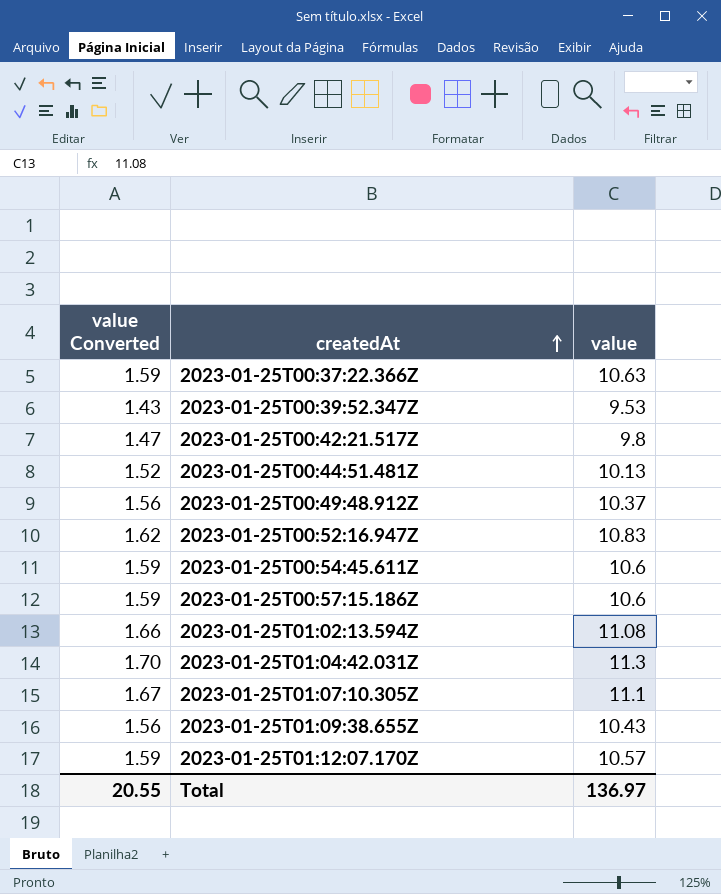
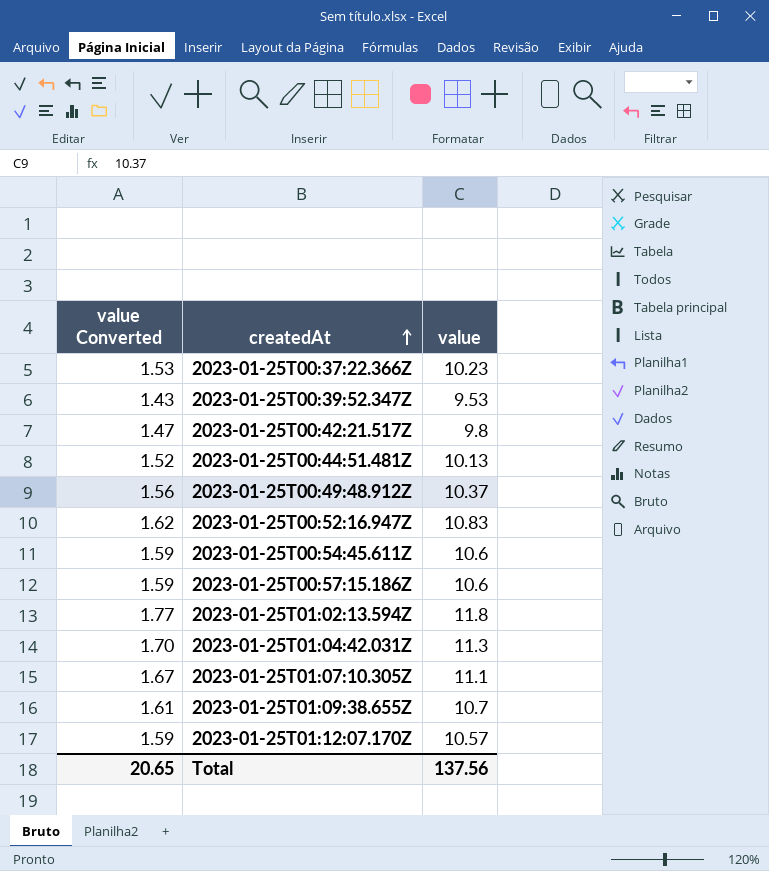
2023-01-25T00:37:22.366Z | value Converted: 1.59 -> 1.53
2023-01-25T00:37:22.366Z | value: 10.63 -> 10.23
2023-01-25T01:02:13.594Z | value Converted: 1.66 -> 1.77
2023-01-25T01:02:13.594Z | value: 11.08 -> 11.8
2023-01-25T01:09:38.655Z | value Converted: 1.56 -> 1.61
2023-01-25T01:09:38.655Z | value: 10.43 -> 10.7
Total | value Converted: 20.55 -> 20.65
Total | value: 136.97 -> 137.56

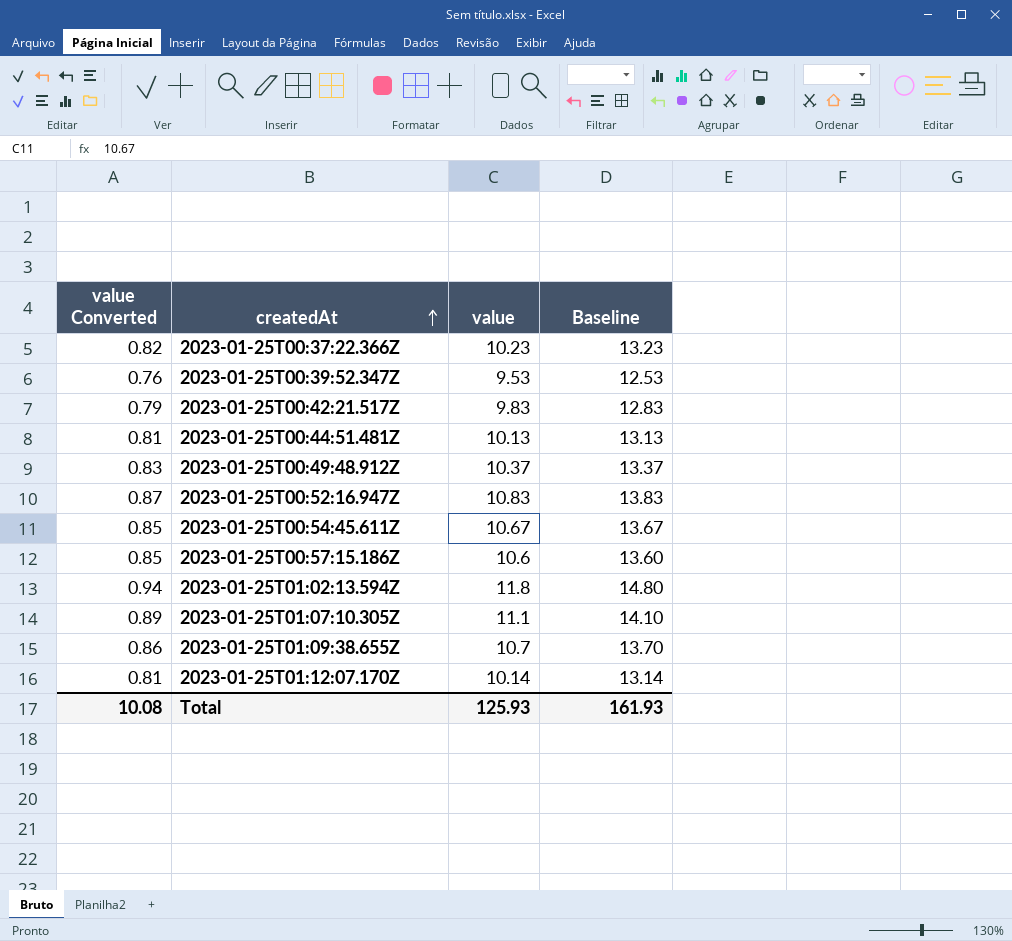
column value Converted | formula: [value] * 0.15 -> [value] * 0.08
column Baseline | formula: none -> [value] + 3
row 2023-01-25T01:04:42.031Z: 1.70 | 11.3 -> none
2023-01-25T00:42:21.517Z | value: 9.8 -> 9.83
2023-01-25T00:54:45.611Z | value: 10.6 -> 10.67
2023-01-25T01:12:07.170Z | value: 10.57 -> 10.14
Total | value Converted: 20.65 -> 10.08
Total | value: 137.56 -> 125.93

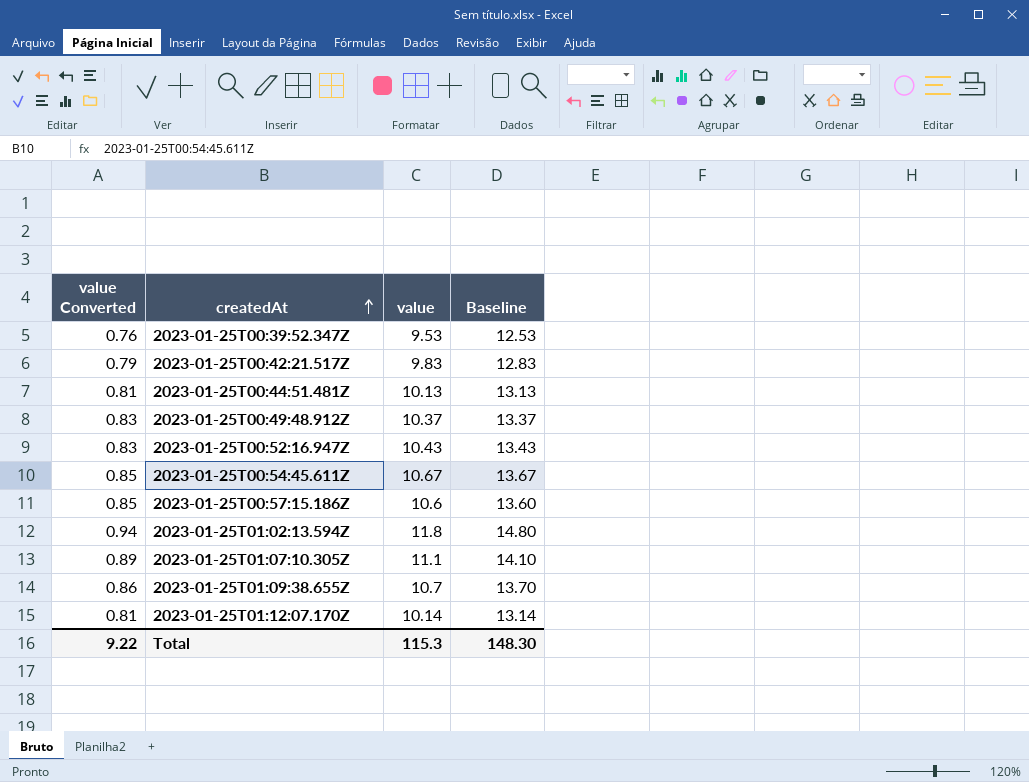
row 2023-01-25T00:37:22.366Z: 0.82 | 10.23 | 13.23 -> none
2023-01-25T00:52:16.947Z | value Converted: 0.87 -> 0.83
2023-01-25T00:52:16.947Z | value: 10.83 -> 10.43
2023-01-25T00:52:16.947Z | Baseline: 13.83 -> 13.43
Total | value Converted: 10.08 -> 9.22
Total | value: 125.93 -> 115.3
Total | Baseline: 161.93 -> 148.30

